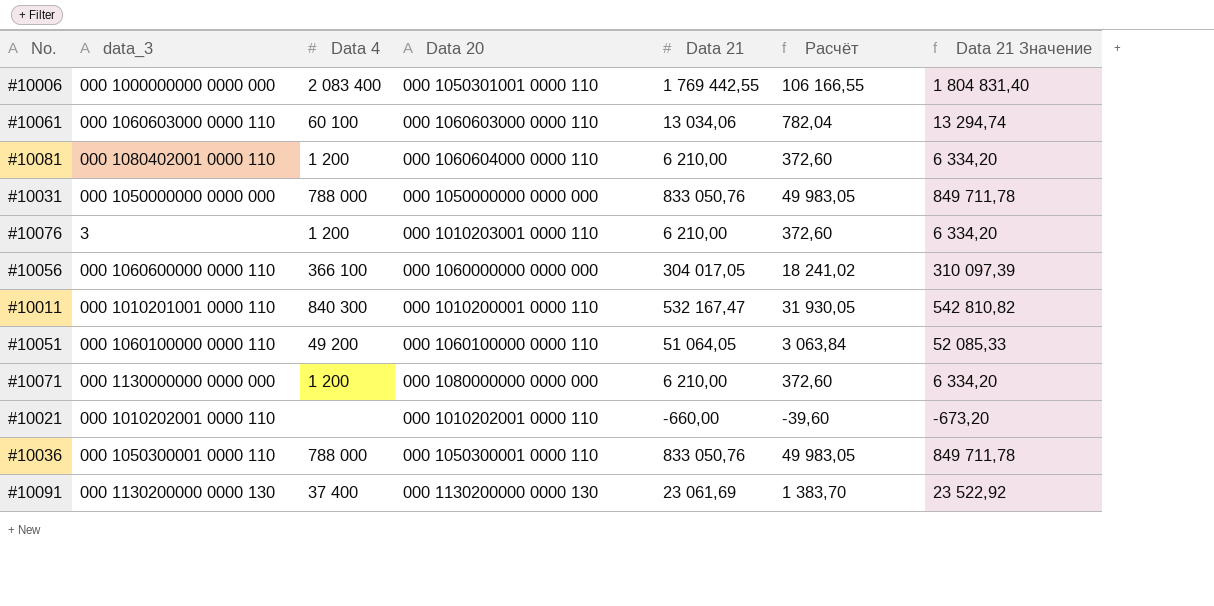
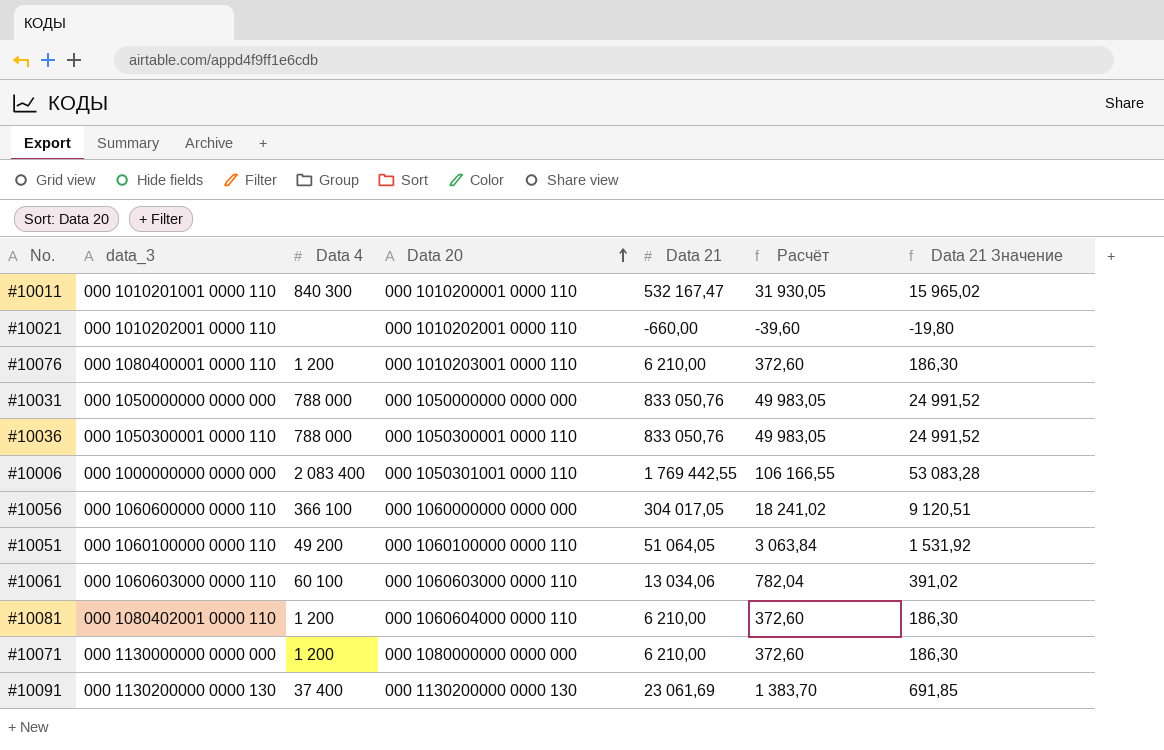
row order: none -> Data 20 ascending
column Data 21 Значение | formula: [Data 21] * 1,02 -> [Data 21] * 0,03
#10076 | data_3: 3 -> 000 1080400001 0000 110

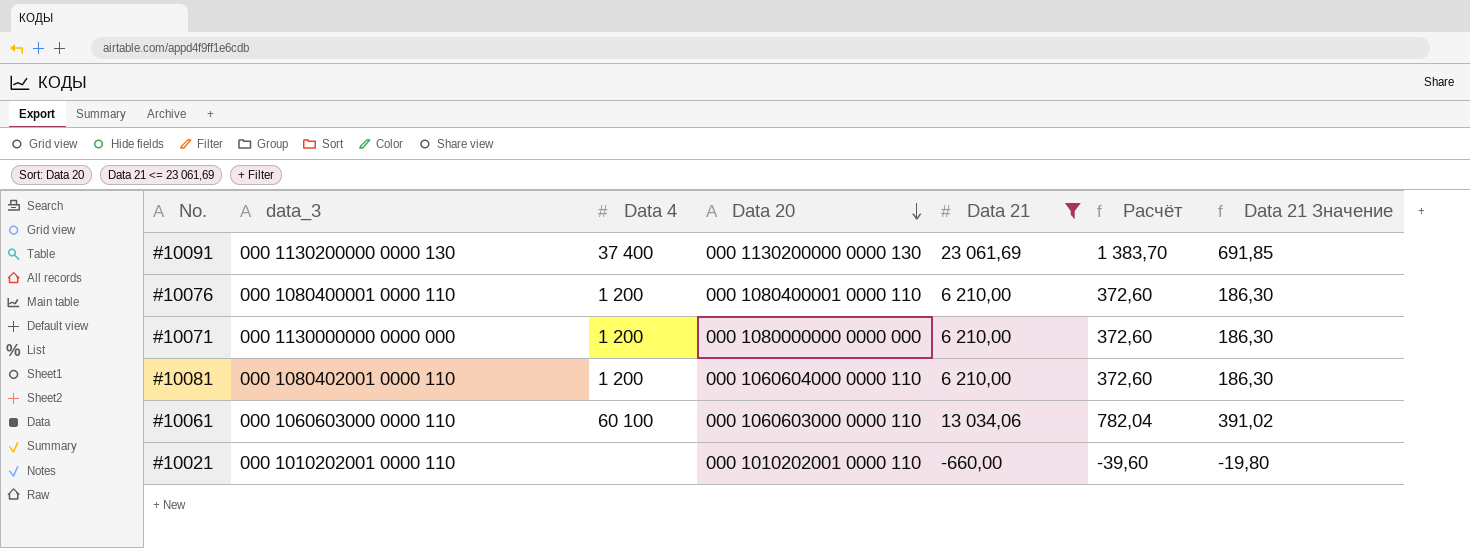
filter: none -> Data 21 <= 23 061,69
row order: Data 20 ascending -> Data 20 descending
#10076 | Data 20: 000 1010203001 0000 110 -> 000 1080400001 0000 110

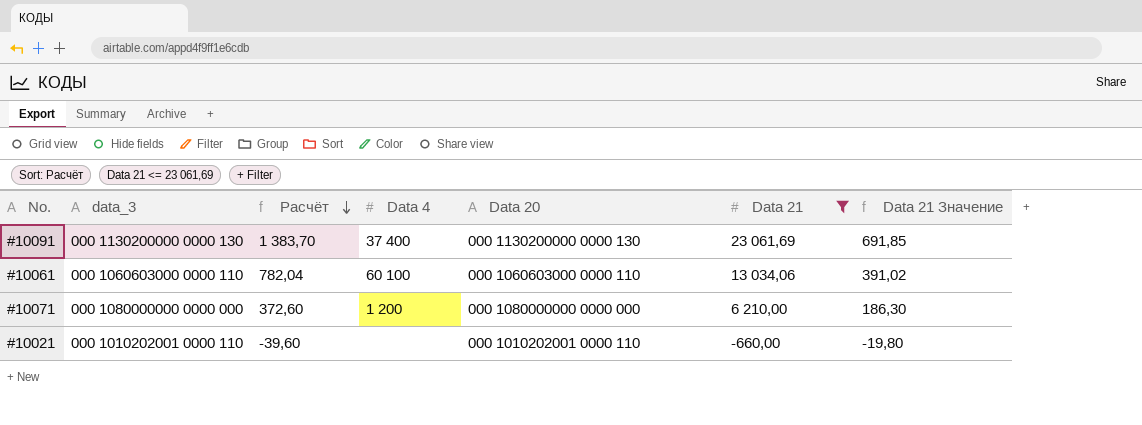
row order: Data 20 descending -> Расчёт descending
column Расчёт | position: 6 -> 3
row #10076: 000 1080400001 0000 110 | 1 200 | 000 1080400001 0000 110 | 6 210,00 | 372,60 | 186,30 -> none
row #10081: 000 1080402001 0000 110 | 1 200 | 000 1060604000 0000 110 | 6 210,00 | 372,60 | 186,30 -> none
#10071 | data_3: 000 1130000000 0000 000 -> 000 1080000000 0000 000

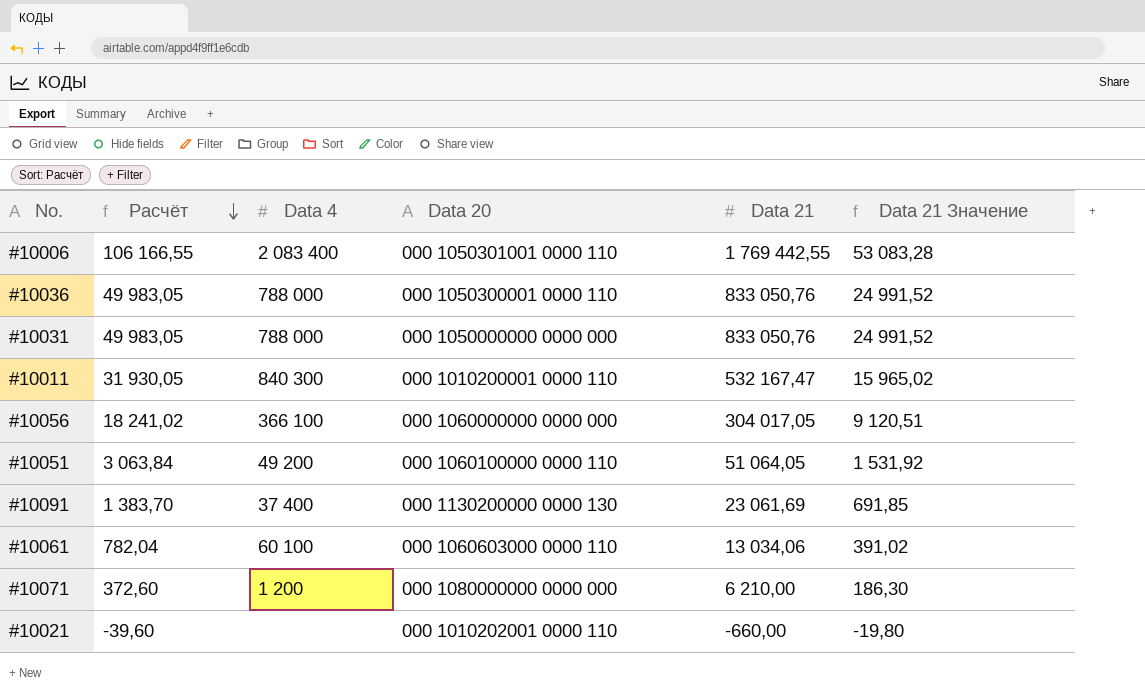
filter: Data 21 <= 23 061,69 -> none
column data_3 | position: 2 -> none

